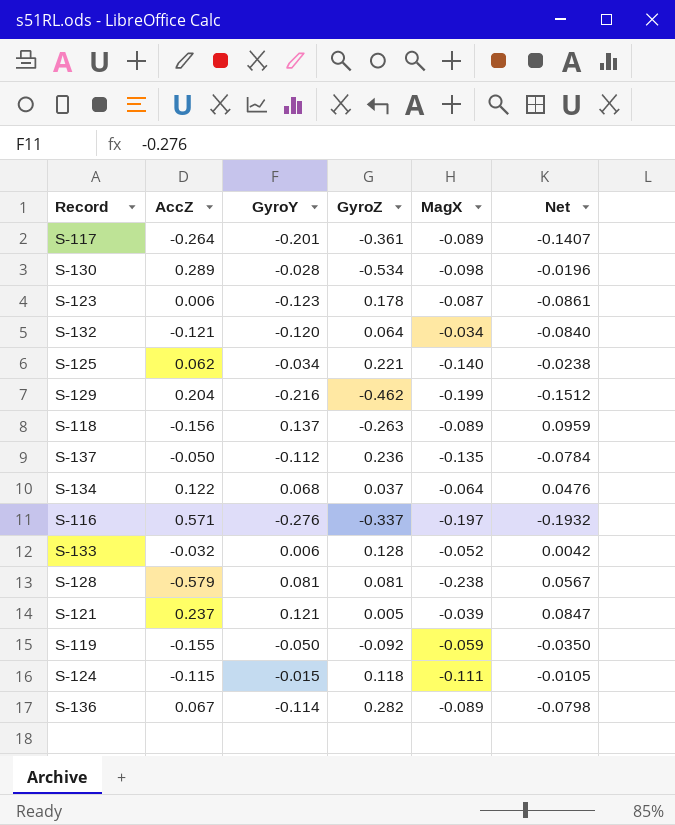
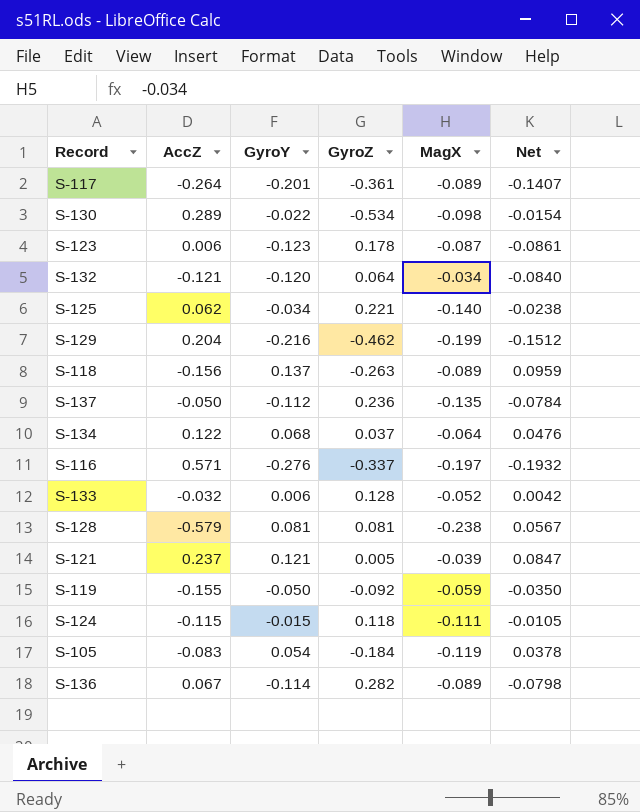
S-130 | GyroY: -0.028 -> -0.022
S-130 | Net: -0.0196 -> -0.0154
row S-105: none -> -0.083 | 0.054 | -0.184 | -0.119 | 0.0378

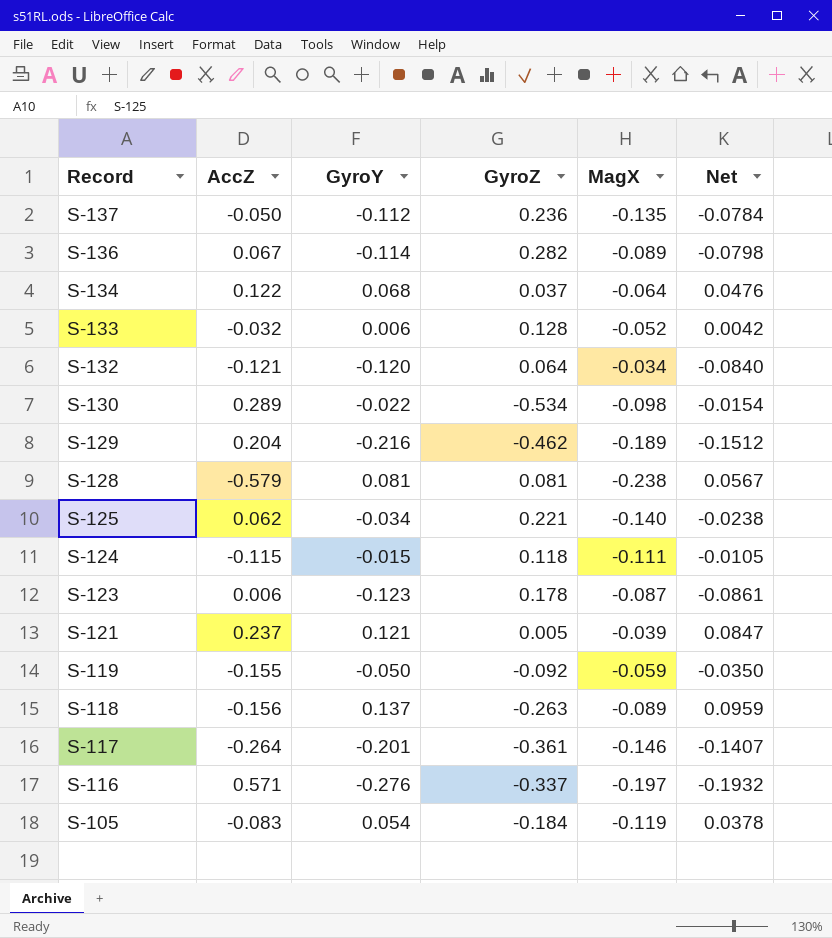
row order: none -> Record descending
S-129 | MagX: -0.199 -> -0.189
S-117 | MagX: -0.089 -> -0.146

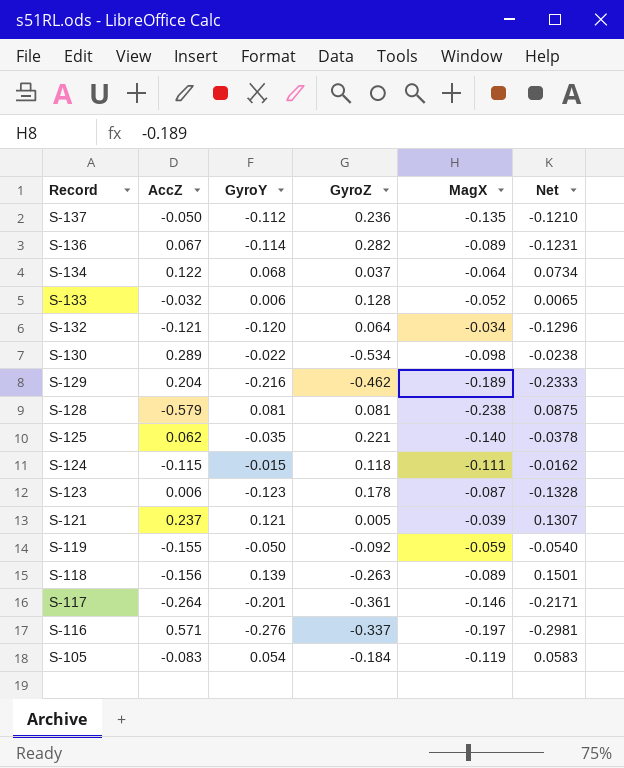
column Net | formula: [GyroY] * 0.7 -> [GyroY] * 1.08
S-125 | GyroY: -0.034 -> -0.035
S-118 | GyroY: 0.137 -> 0.139

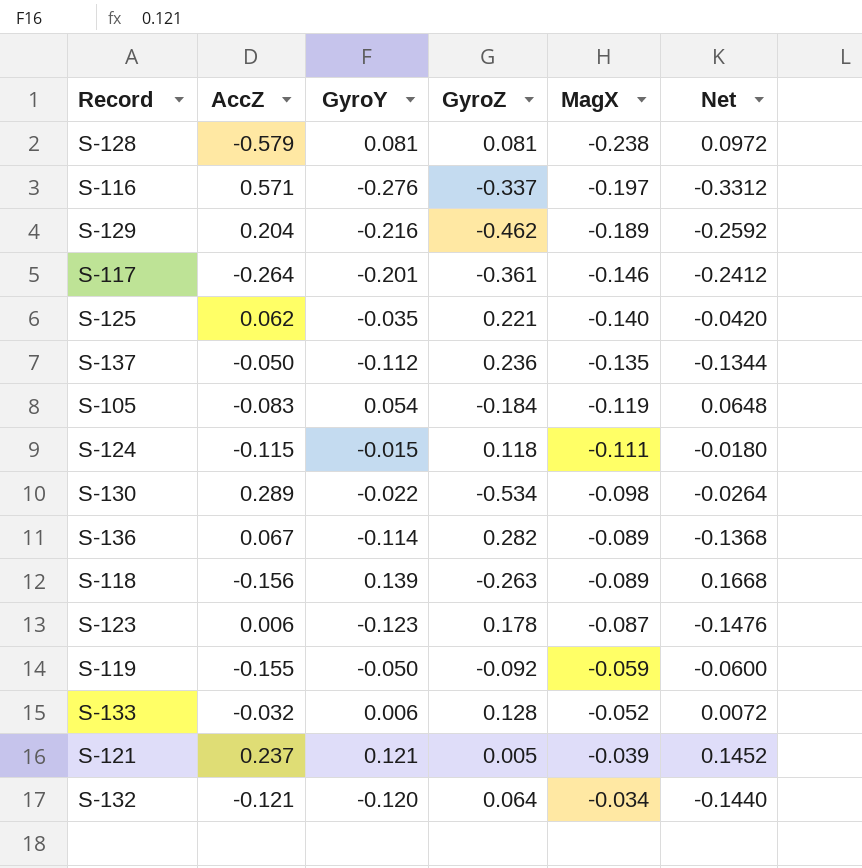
row order: Record descending -> MagX ascending
column Net | formula: [GyroY] * 1.08 -> [GyroY] * 1.2
row S-134: 0.122 | 0.068 | 0.037 | -0.064 | 0.0734 -> none

